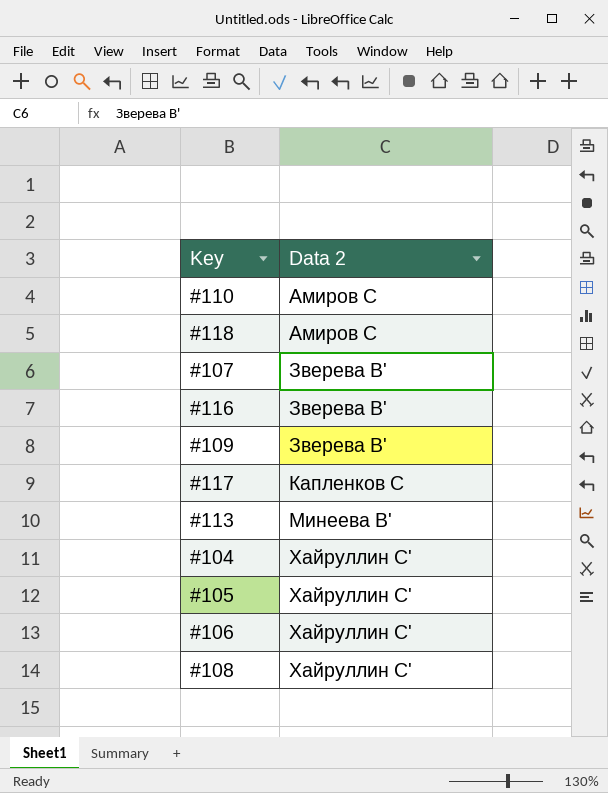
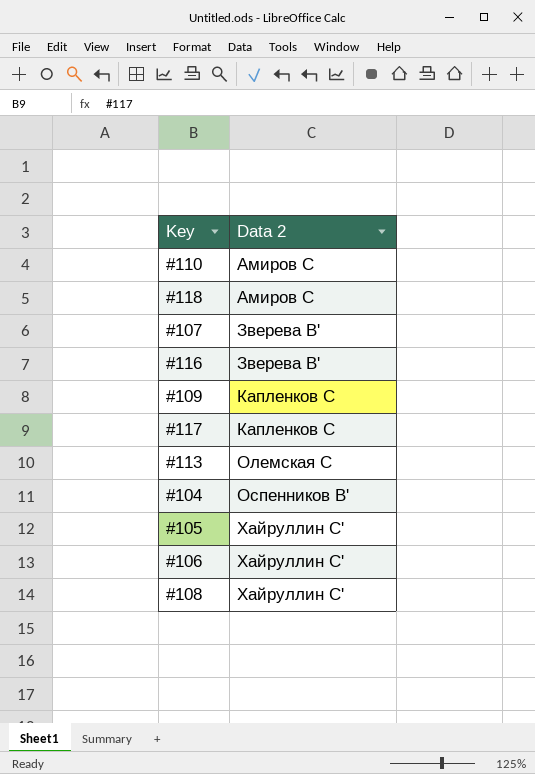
#109 | Data 2: Зверева B' -> Капленков C
#113 | Data 2: Минеева B' -> Олемская C
#104 | Data 2: Хайруллин C' -> Оспенников B'

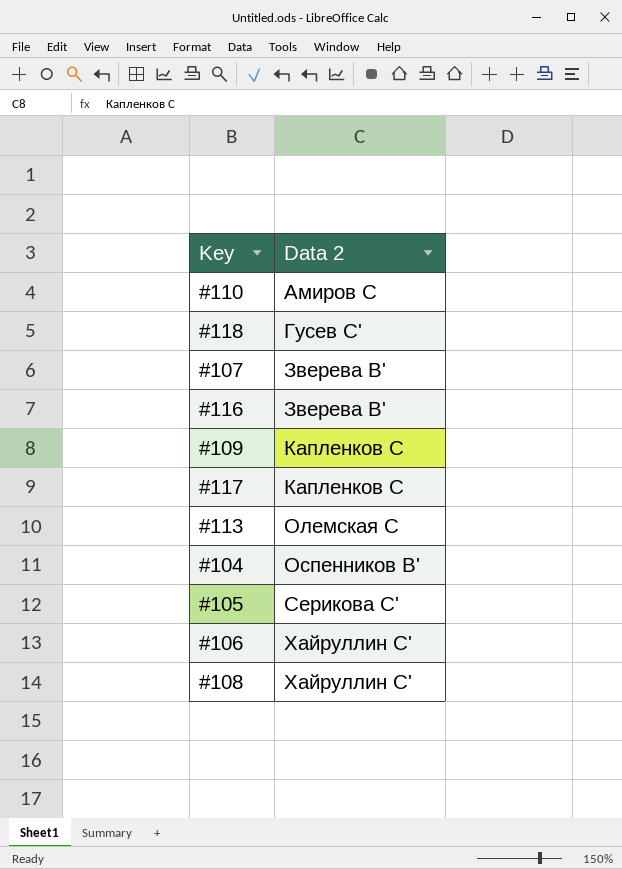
#118 | Data 2: Амиров C -> Гусев C'
#105 | Data 2: Хайруллин C' -> Серикова C'

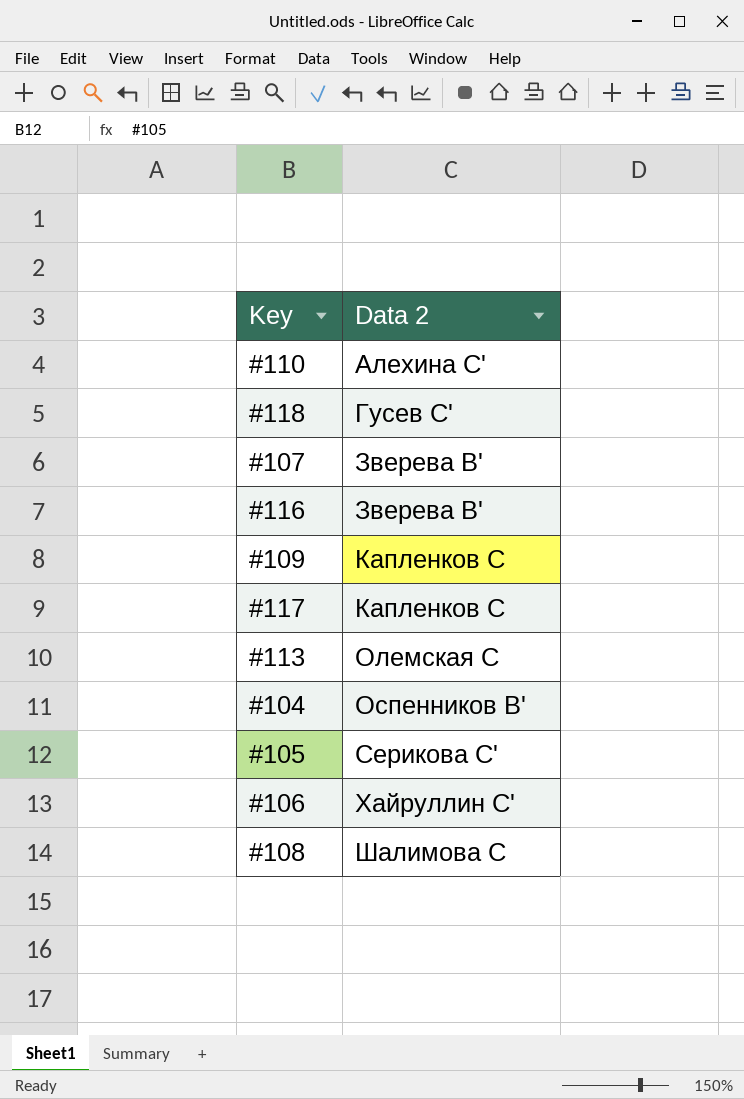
#110 | Data 2: Амиров C -> Алехина C'
#108 | Data 2: Хайруллин C' -> Шалимова С

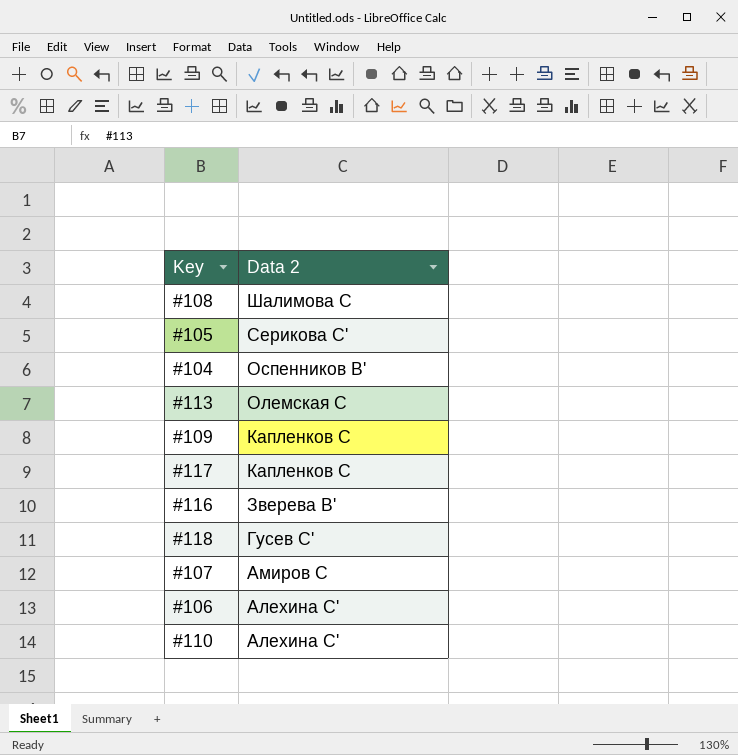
row order: Data 2 ascending -> Data 2 descending
#107 | Data 2: Зверева B' -> Амиров C
#106 | Data 2: Хайруллин C' -> Алехина C'

